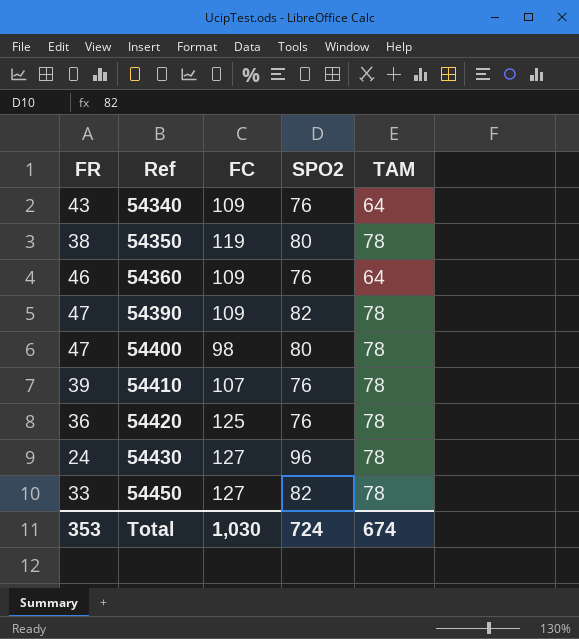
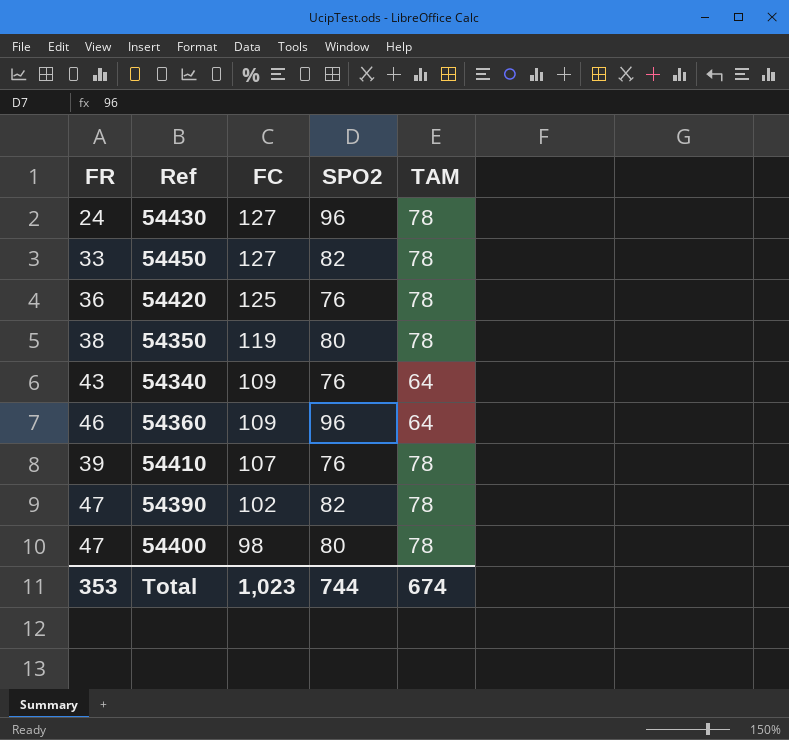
row order: Ref ascending -> FC descending
54360 | SPO2: 76 -> 96
54390 | FC: 109 -> 102
Total | FC: 1,030 -> 1,023
Total | SPO2: 724 -> 744

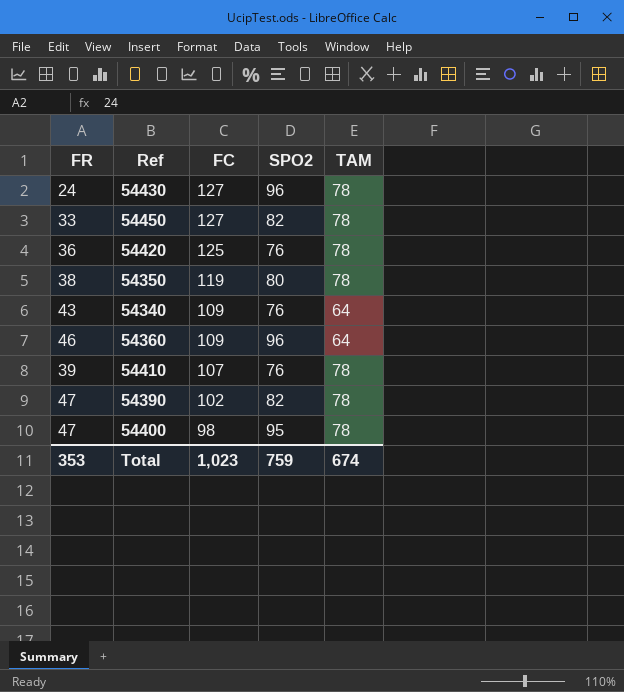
54400 | SPO2: 80 -> 95
Total | SPO2: 744 -> 759

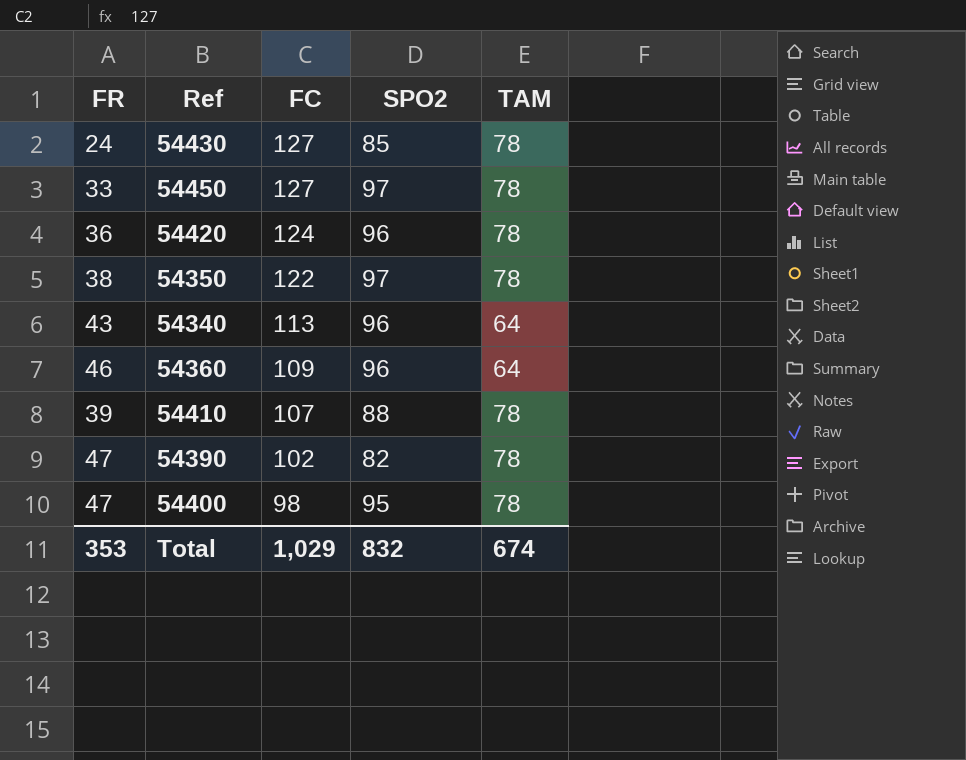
54430 | SPO2: 96 -> 85
54450 | SPO2: 82 -> 97
54420 | FC: 125 -> 124
54420 | SPO2: 76 -> 96
54350 | FC: 119 -> 122
54350 | SPO2: 80 -> 97
54340 | FC: 109 -> 113
54340 | SPO2: 76 -> 96
54410 | SPO2: 76 -> 88
Total | FC: 1,023 -> 1,029
Total | SPO2: 759 -> 832

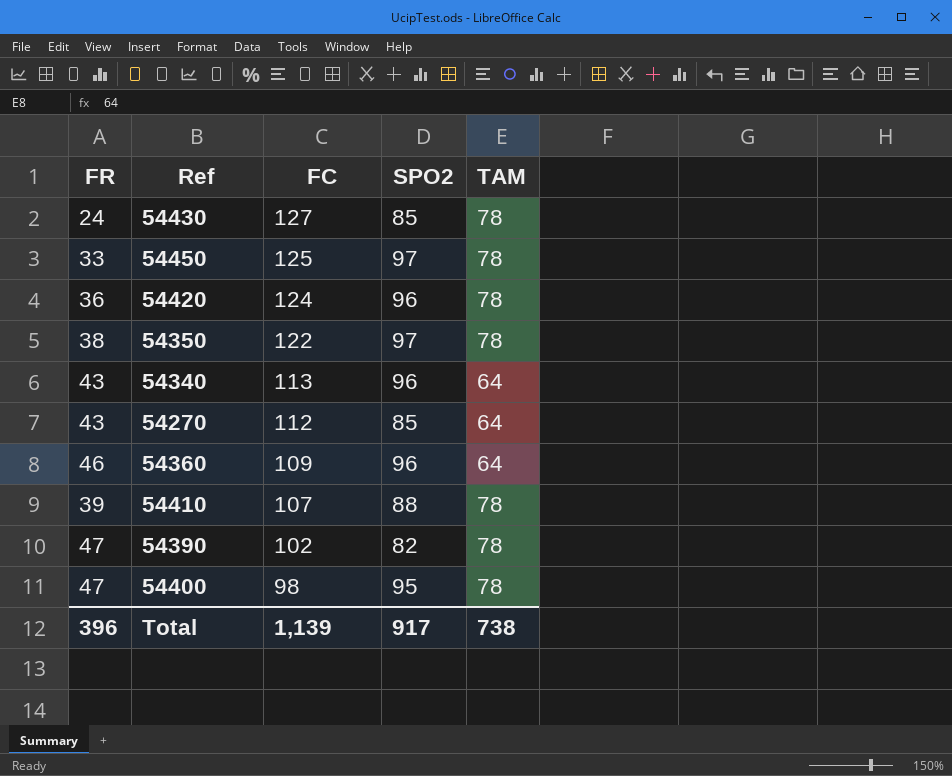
54450 | FC: 127 -> 125
row 54270: none -> 43 | 112 | 85 | 64
Total | FR: 353 -> 396
Total | FC: 1,029 -> 1,139
Total | SPO2: 832 -> 917
Total | TAM: 674 -> 738

